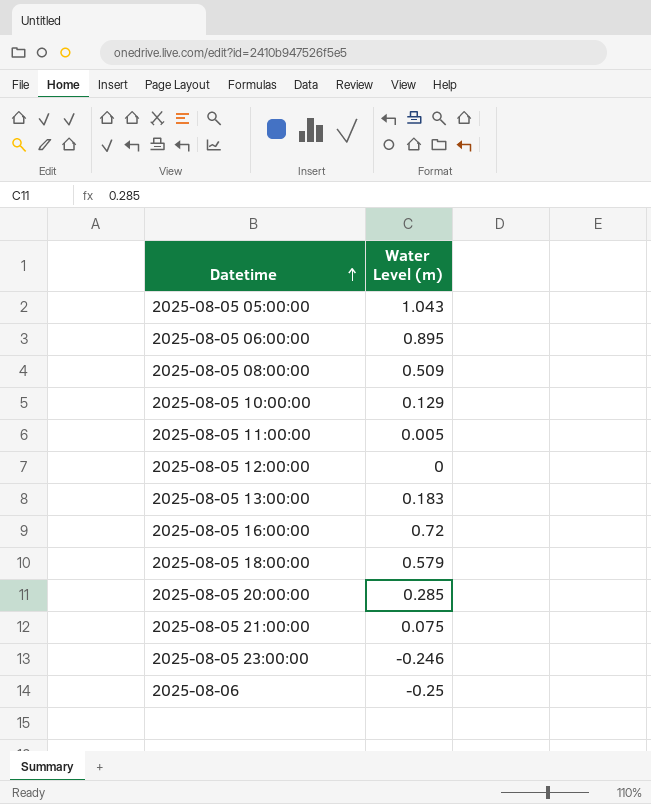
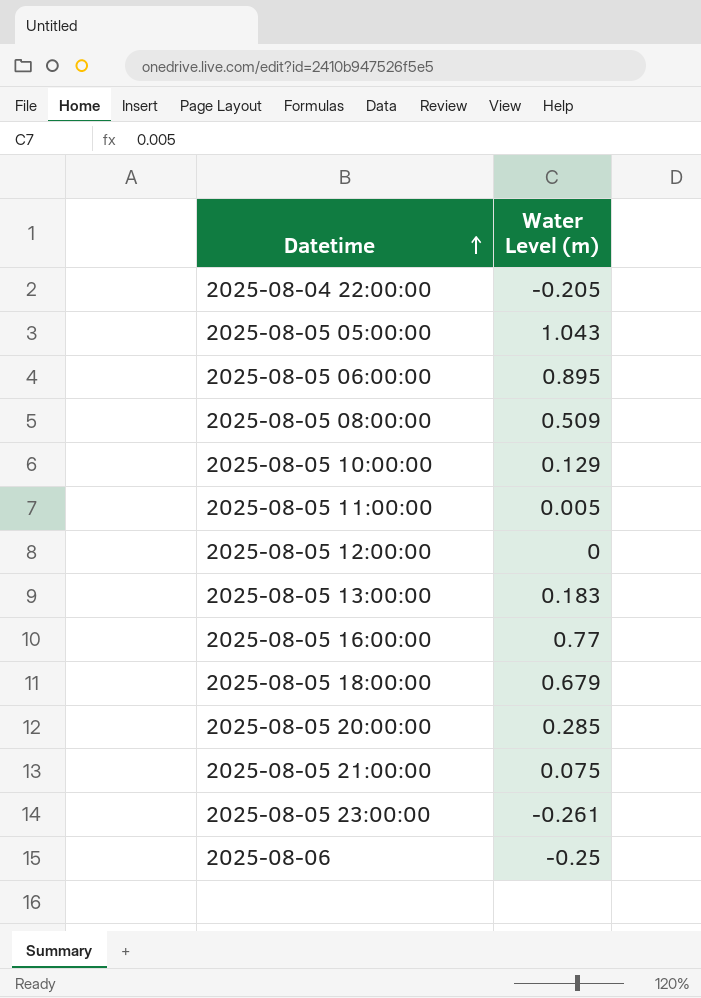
row 2025-08-04 22:00:00: none -> -0.205
2025-08-05 16:00:00 | Water Level (m): 0.72 -> 0.77
2025-08-05 18:00:00 | Water Level (m): 0.579 -> 0.679
2025-08-05 23:00:00 | Water Level (m): -0.246 -> -0.261

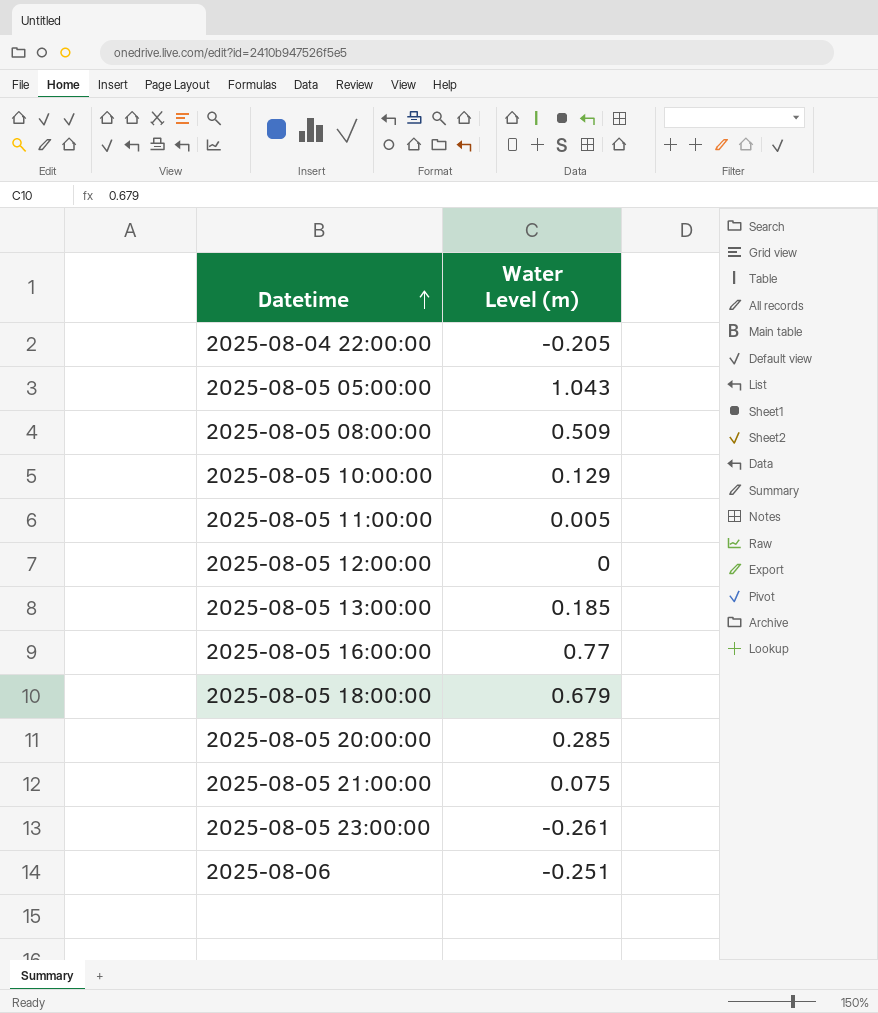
row 2025-08-05 06:00:00: 0.895 -> none
2025-08-05 13:00:00 | Water Level (m): 0.183 -> 0.185
2025-08-06 | Water Level (m): -0.25 -> -0.251

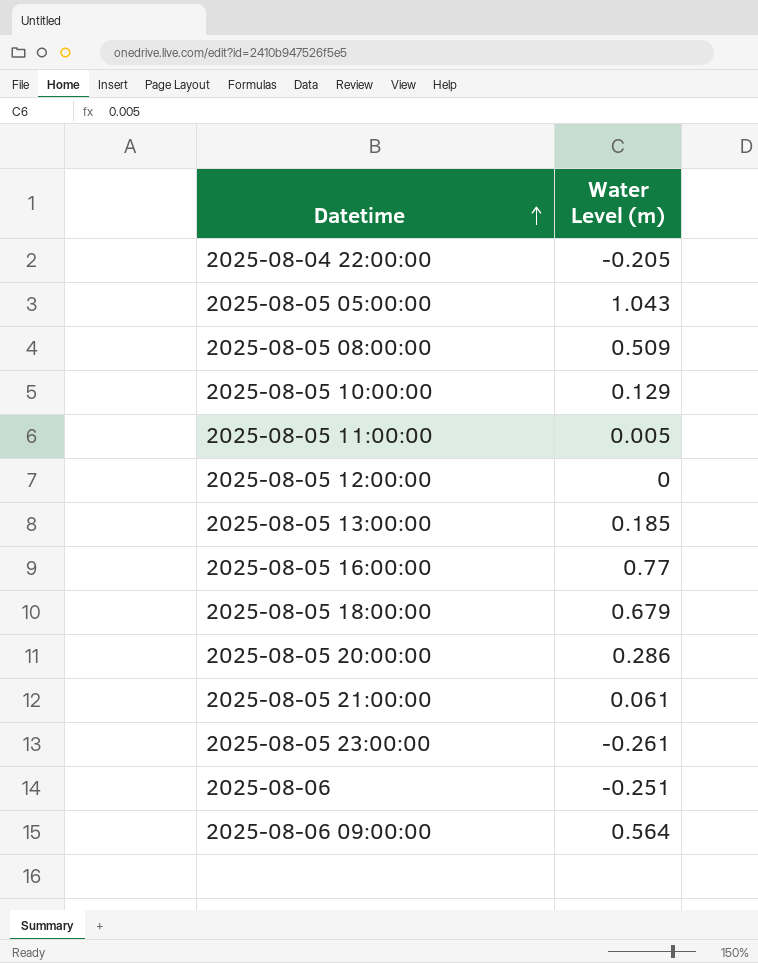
2025-08-05 20:00:00 | Water Level (m): 0.285 -> 0.286
2025-08-05 21:00:00 | Water Level (m): 0.075 -> 0.061
row 2025-08-06 09:00:00: none -> 0.564

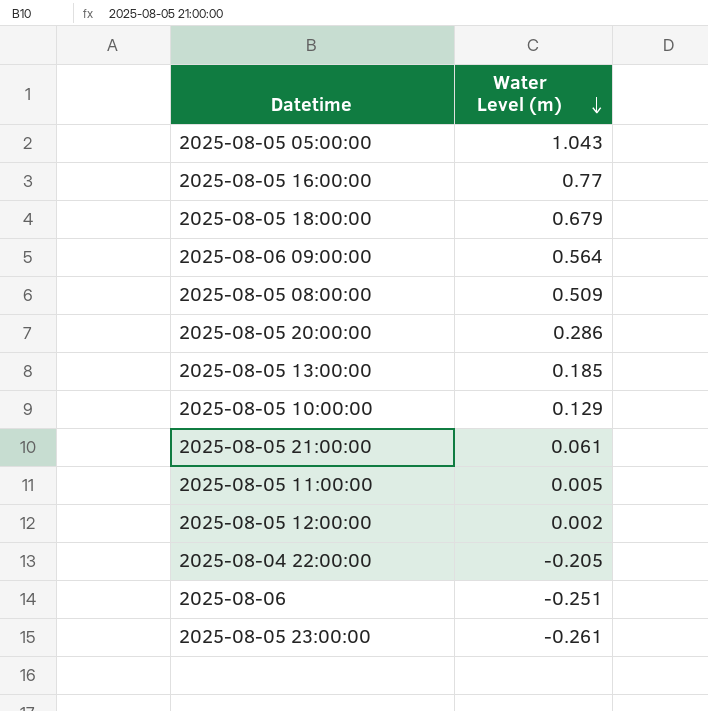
row order: Datetime ascending -> Water Level (m) descending
2025-08-05 12:00:00 | Water Level (m): 0 -> 0.002

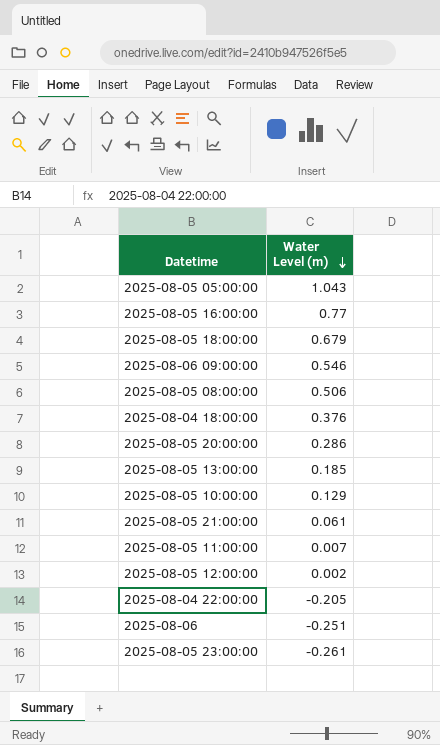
2025-08-06 09:00:00 | Water Level (m): 0.564 -> 0.546
2025-08-05 08:00:00 | Water Level (m): 0.509 -> 0.506
row 2025-08-04 18:00:00: none -> 0.376
2025-08-05 11:00:00 | Water Level (m): 0.005 -> 0.007

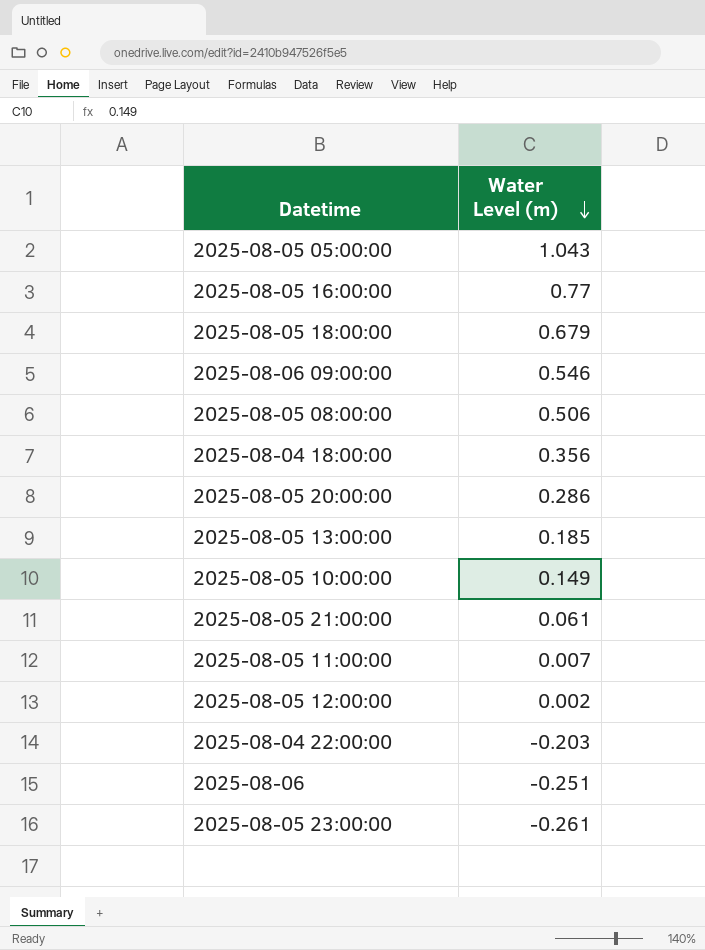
2025-08-04 18:00:00 | Water Level (m): 0.376 -> 0.356
2025-08-05 10:00:00 | Water Level (m): 0.129 -> 0.149
2025-08-04 22:00:00 | Water Level (m): -0.205 -> -0.203

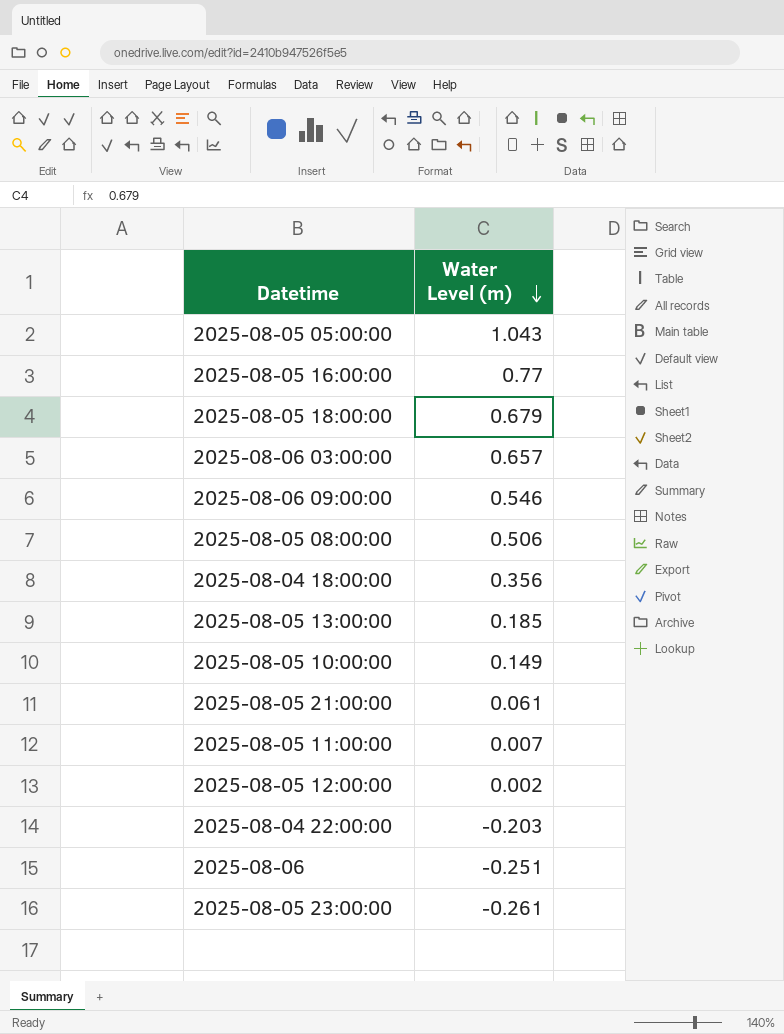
row 2025-08-05 20:00:00: 0.286 -> none
row 2025-08-06 03:00:00: none -> 0.657

